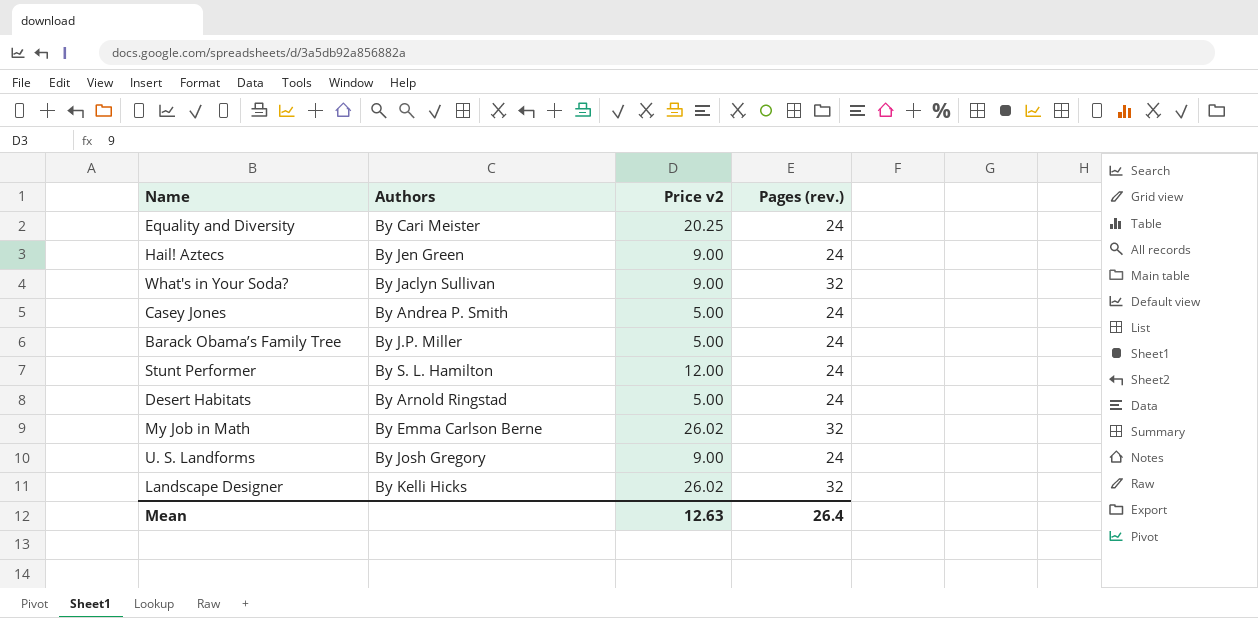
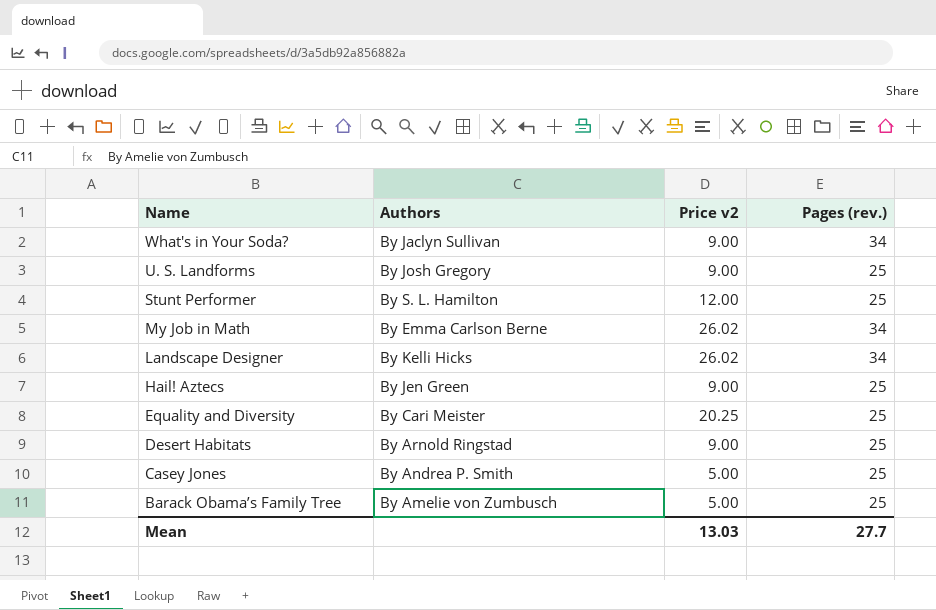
row order: none -> Name descending
What's in Your Soda? | Pages (rev.): 32 -> 34
U. S. Landforms | Pages (rev.): 24 -> 25
Stunt Performer | Pages (rev.): 24 -> 25
My Job in Math | Pages (rev.): 32 -> 34
Landscape Designer | Pages (rev.): 32 -> 34
Hail! Aztecs | Pages (rev.): 24 -> 25
Equality and Diversity | Pages (rev.): 24 -> 25
Desert Habitats | Price v2: 5.00 -> 9.00
Desert Habitats | Pages (rev.): 24 -> 25
Casey Jones | Pages (rev.): 24 -> 25
Barack Obama’s Family Tree | Authors: By J.P. Miller -> By Amelie von Zumbusch
Barack Obama’s Family Tree | Pages (rev.): 24 -> 25
Mean | Price v2: 12.63 -> 13.03
Mean | Pages (rev.): 26.4 -> 27.7

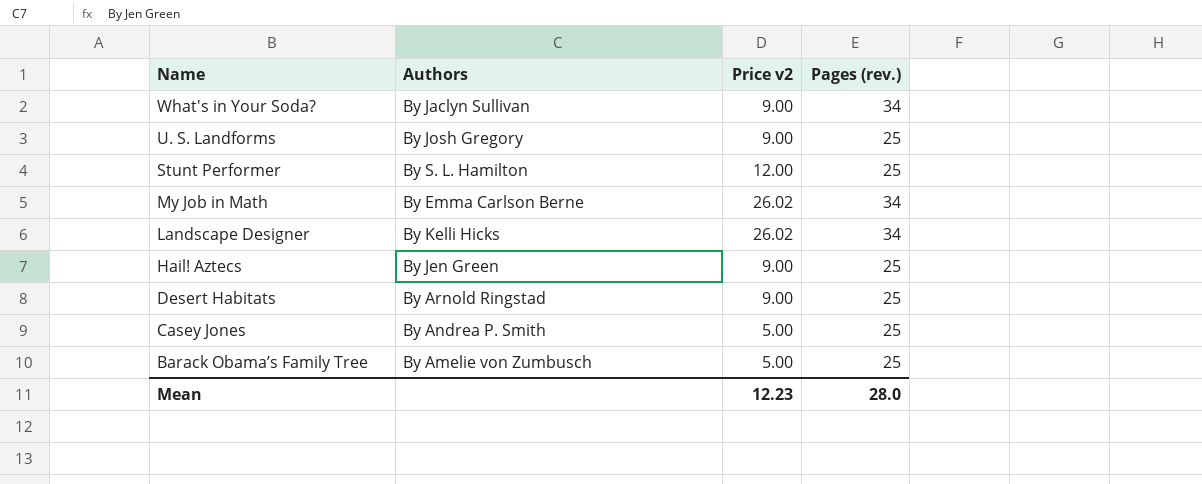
row Equality and Diversity: By Cari Meister | 20.25 | 25 -> none
Mean | Price v2: 13.03 -> 12.23
Mean | Pages (rev.): 27.7 -> 28.0

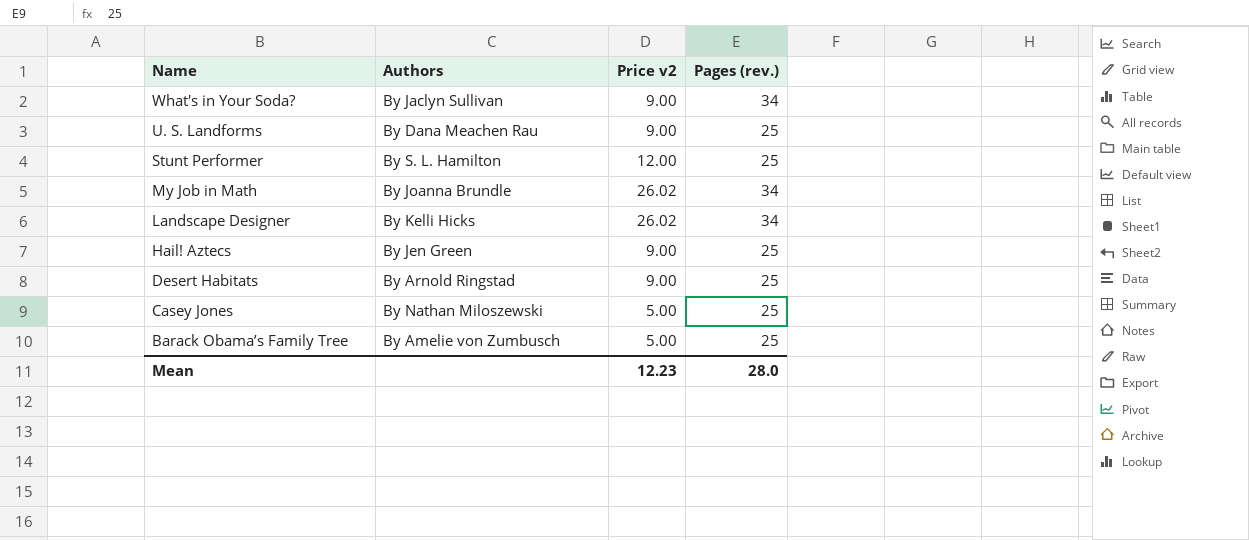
U. S. Landforms | Authors: By Josh Gregory -> By Dana Meachen Rau
My Job in Math | Authors: By Emma Carlson Berne -> By Joanna Brundle
Casey Jones | Authors: By Andrea P. Smith -> By Nathan Miloszewski

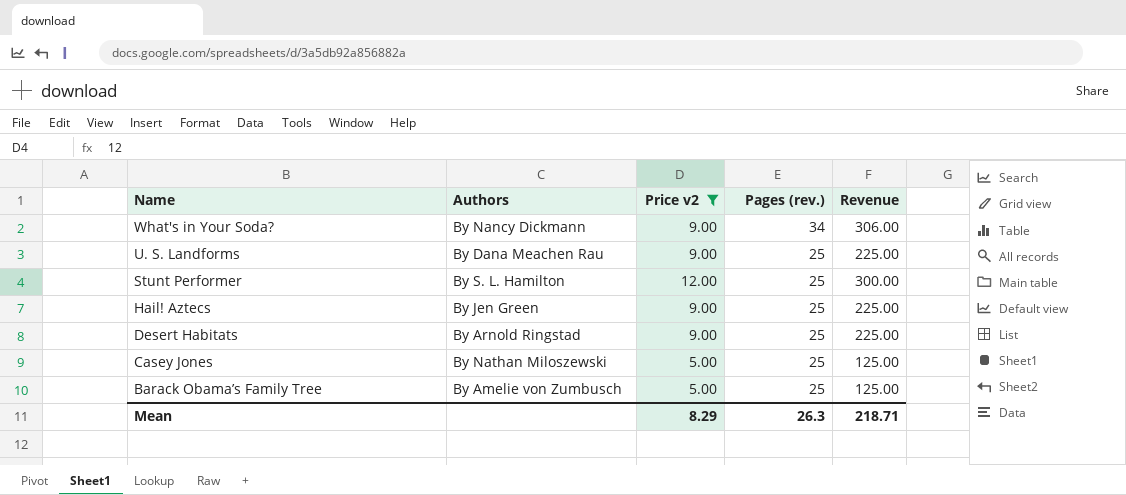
filter: none -> Price v2 != 26.02
column Revenue | formula: none -> [Price v2] * [Pages (rev.)]
What's in Your Soda? | Authors: By Jaclyn Sullivan -> By Nancy Dickmann
Mean | Price v2: 12.23 -> 8.29
Mean | Pages (rev.): 28.0 -> 26.3

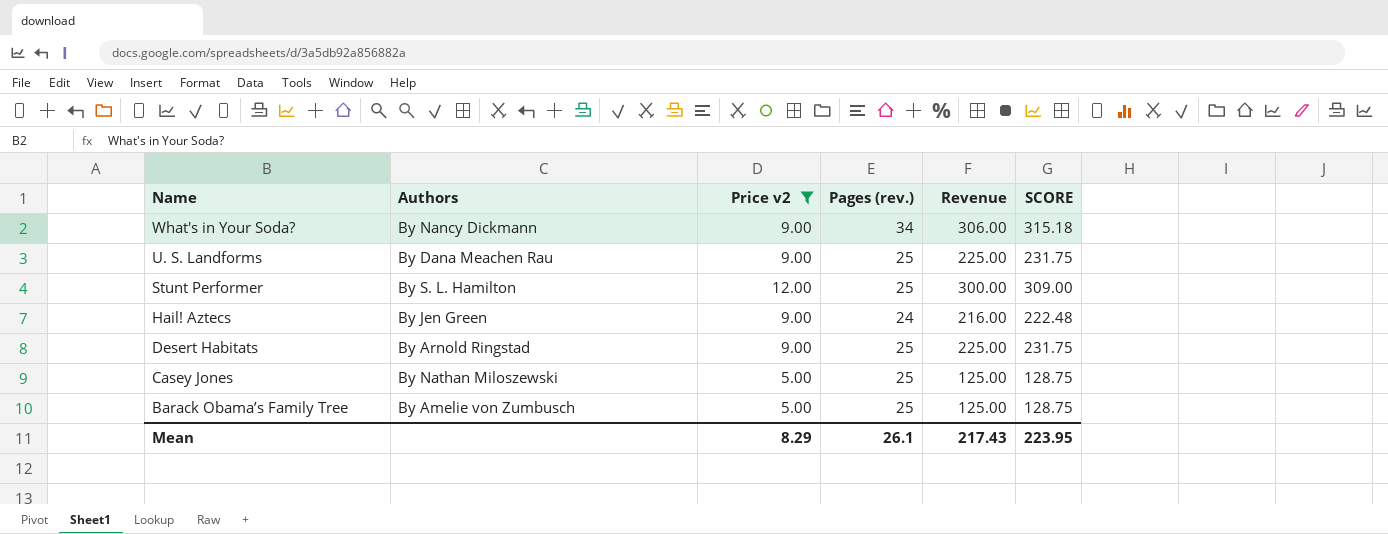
column SCORE | formula: none -> [Revenue] * 1.03
Hail! Aztecs | Pages (rev.): 25 -> 24
Hail! Aztecs | Revenue: 225.00 -> 216.00
Mean | Pages (rev.): 26.3 -> 26.1
Mean | Revenue: 218.71 -> 217.43

